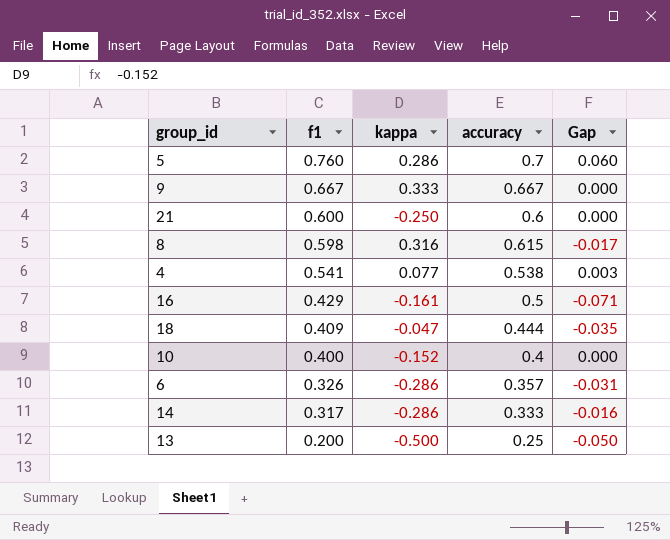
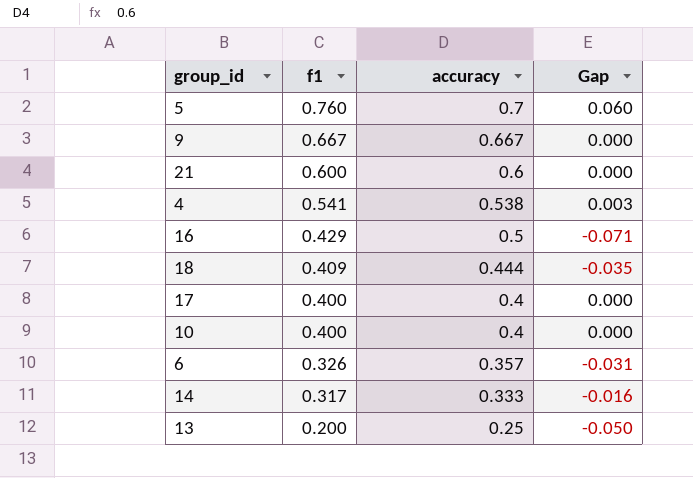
column kappa | position: 3 -> none
row 8: 0.598 | 0.316 | 0.615 | -0.017 -> none
row 17: none -> 0.400 | 0.4 | 0.000

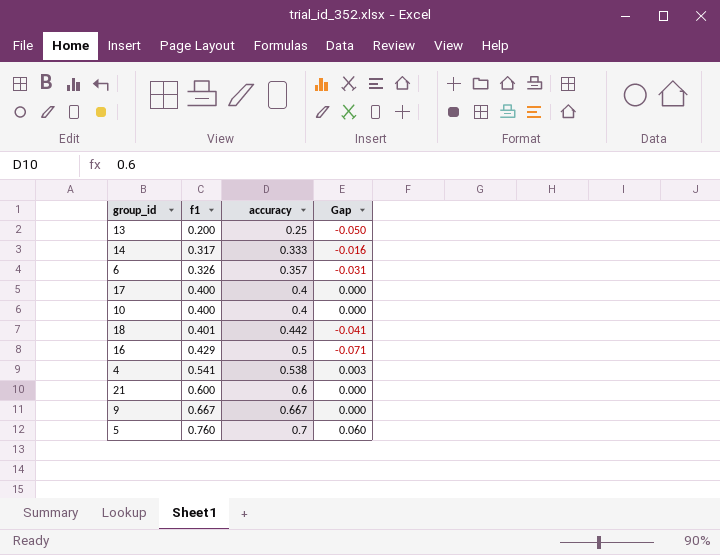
row order: f1 descending -> f1 ascending
18 | f1: 0.409 -> 0.401
18 | accuracy: 0.444 -> 0.442
18 | Gap: -0.035 -> -0.041

